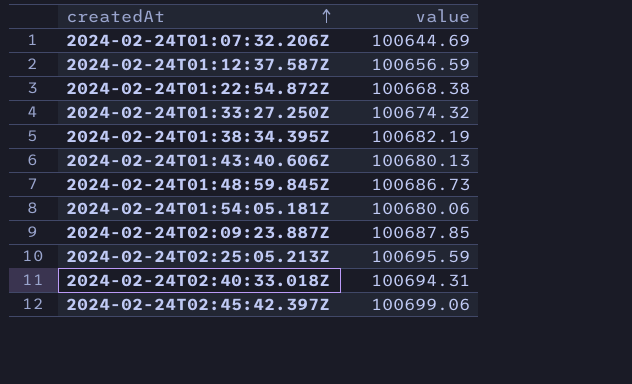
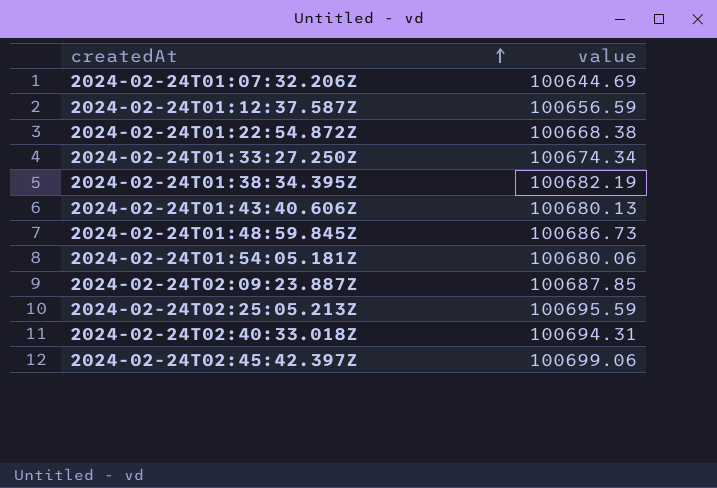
2024-02-24T01:33:27.250Z | value: 100674.32 -> 100674.34

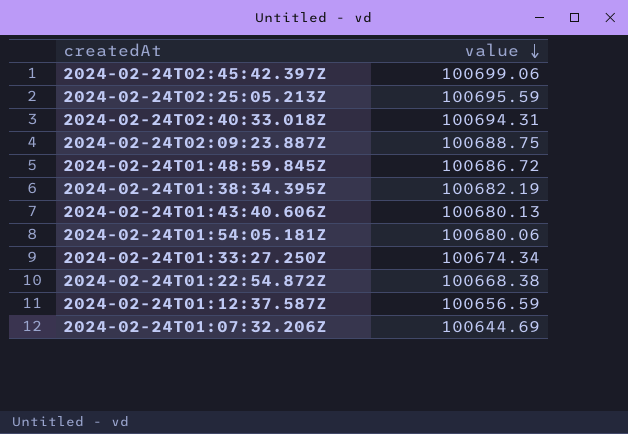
row order: createdAt ascending -> value descending
2024-02-24T02:09:23.887Z | value: 100687.85 -> 100688.75
2024-02-24T01:48:59.845Z | value: 100686.73 -> 100686.72

